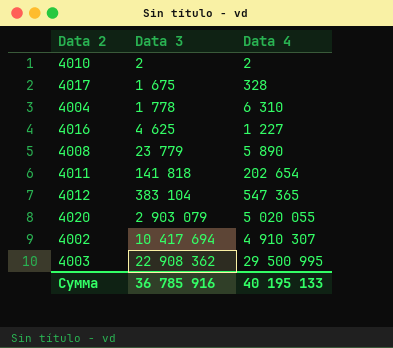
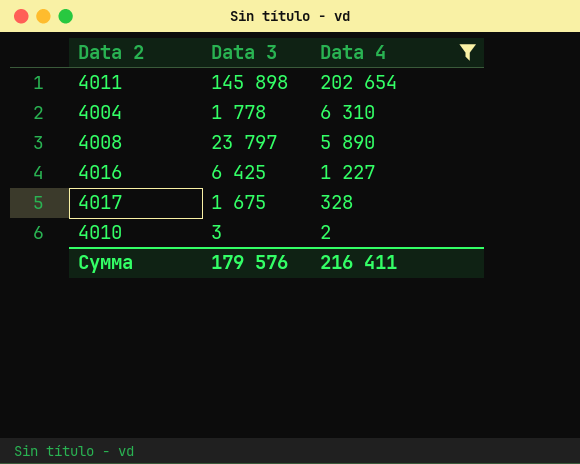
filter: none -> Data 4 <= 202 654
row order: Data 3 ascending -> Data 4 descending
4011 | Data 3: 141 818 -> 145 898
4008 | Data 3: 23 779 -> 23 797
4016 | Data 3: 4 625 -> 6 425
4010 | Data 3: 2 -> 3
Сумма | Data 3: 36 785 916 -> 179 576
Сумма | Data 4: 40 195 133 -> 216 411

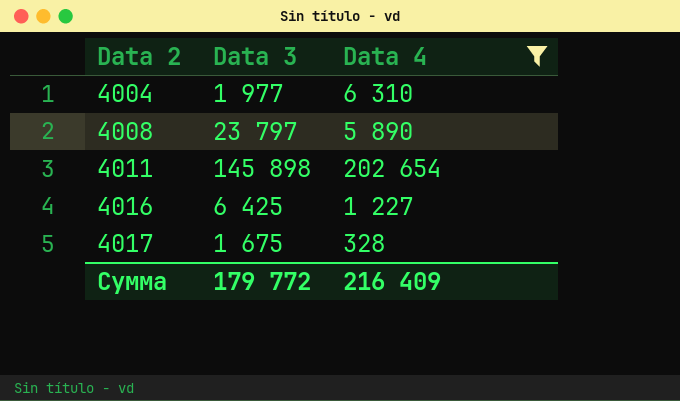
row order: Data 4 descending -> Data 2 ascending
row 4010: 3 | 2 -> none
4004 | Data 3: 1 778 -> 1 977
Сумма | Data 3: 179 576 -> 179 772
Сумма | Data 4: 216 411 -> 216 409

